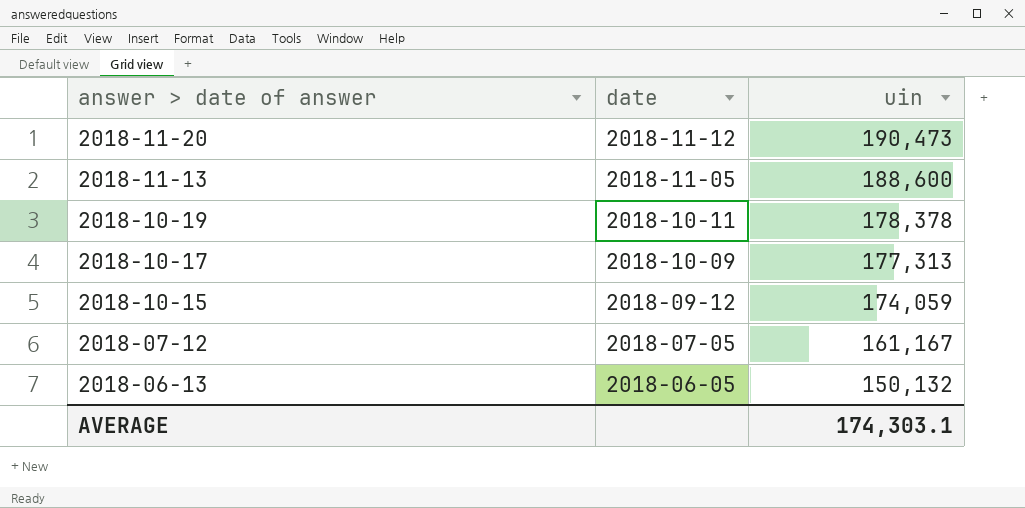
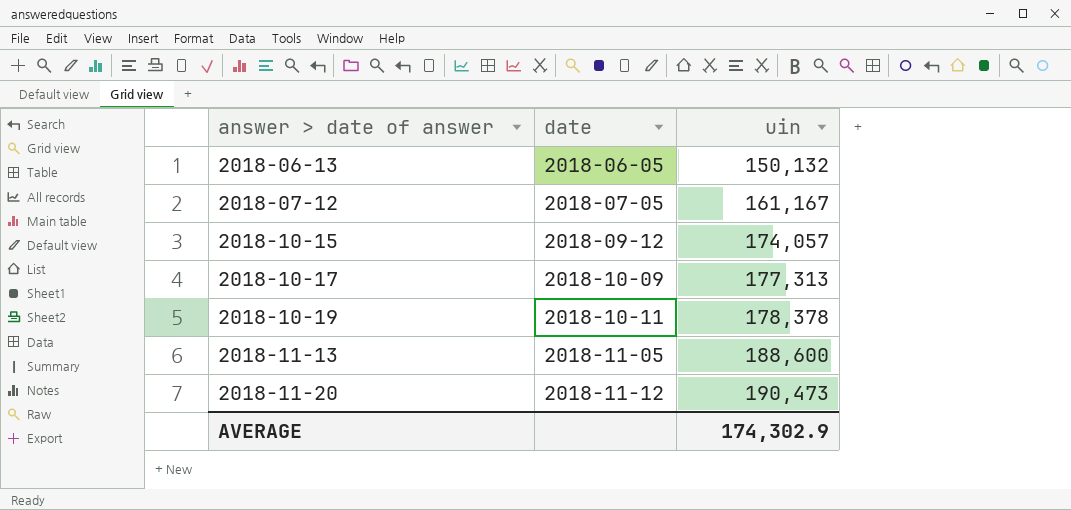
row order: answer > date of answer descending -> answer > date of answer ascending
2018-10-15 | uin: 174,059 -> 174,057
AVERAGE | uin: 174,303.1 -> 174,302.9

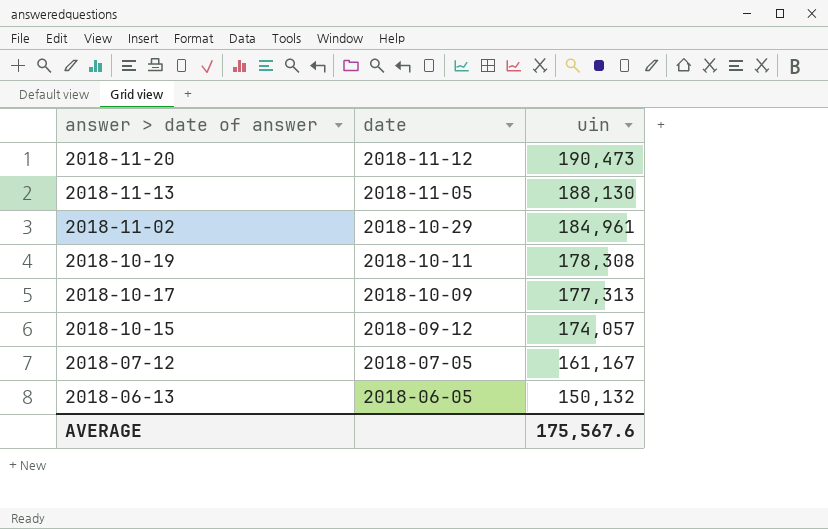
row order: answer > date of answer ascending -> answer > date of answer descending
2018-11-13 | uin: 188,600 -> 188,130
row 2018-11-02: none -> 2018-10-29 | 184,961
2018-10-19 | uin: 178,378 -> 178,308
AVERAGE | uin: 174,302.9 -> 175,567.6

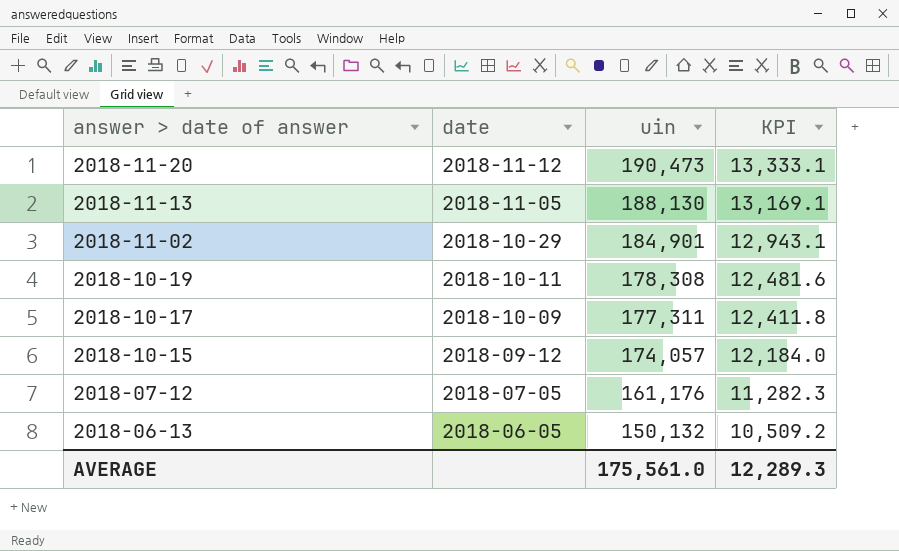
column KPI | formula: none -> [uin] * 0.07
2018-11-02 | uin: 184,961 -> 184,901
2018-10-17 | uin: 177,313 -> 177,311
2018-07-12 | uin: 161,167 -> 161,176
AVERAGE | uin: 175,567.6 -> 175,561.0

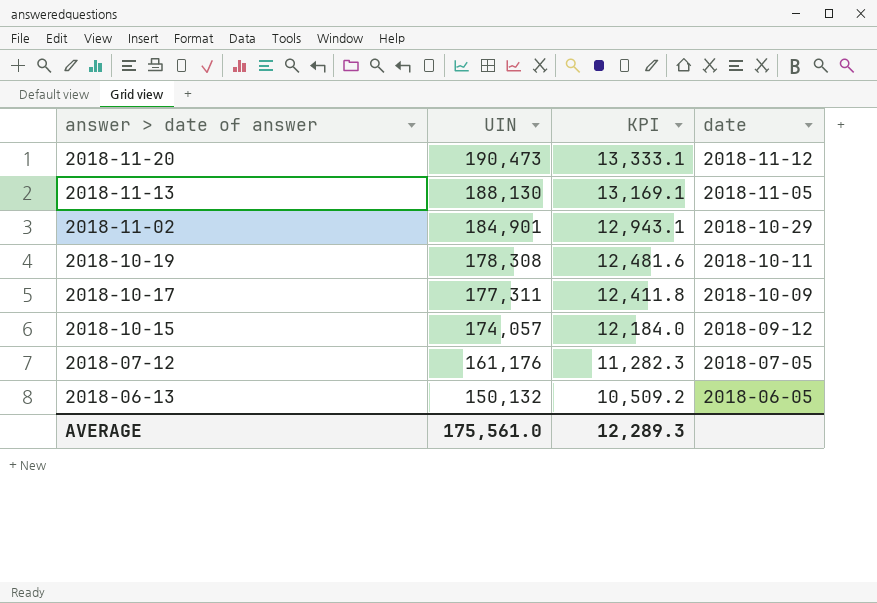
column name: uin -> UIN
column date | position: 2 -> 4

